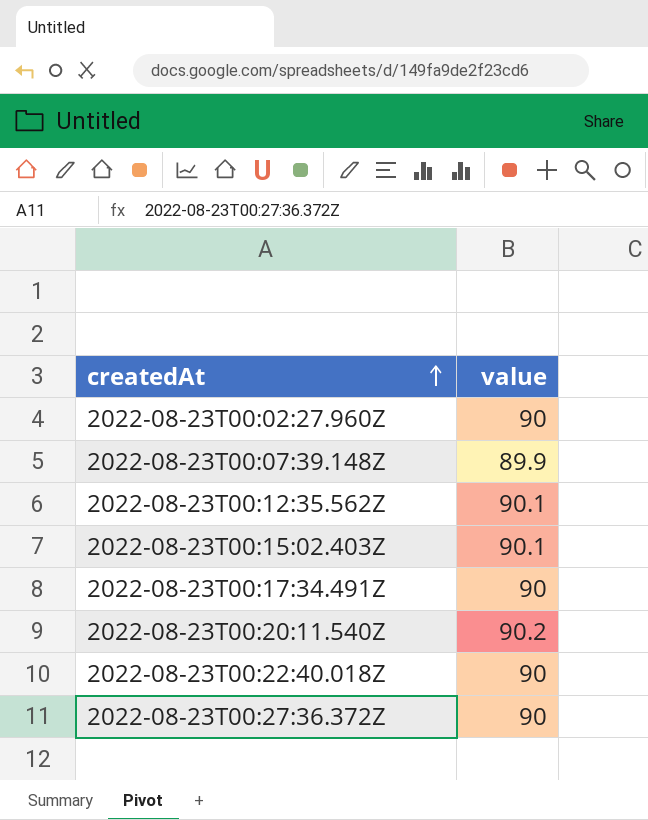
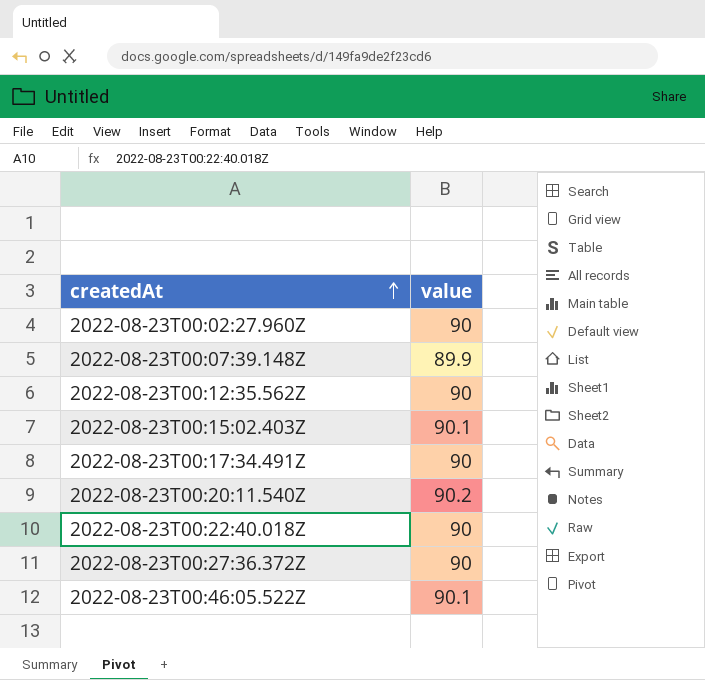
2022-08-23T00:12:35.562Z | value: 90.1 -> 90
row 2022-08-23T00:46:05.522Z: none -> 90.1

